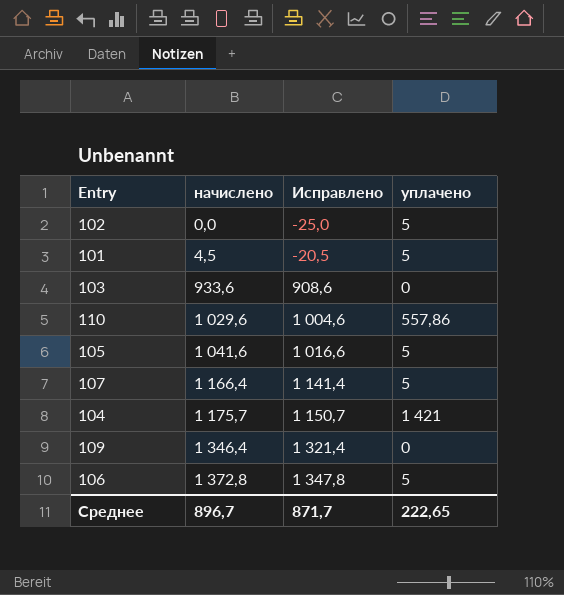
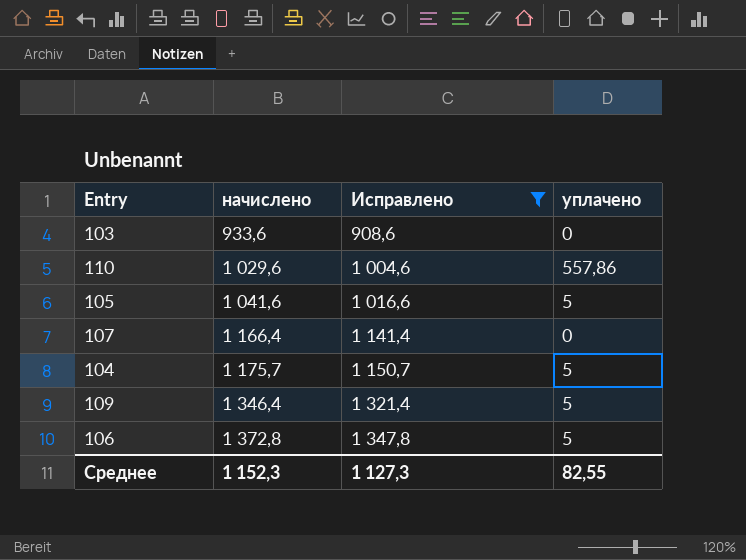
filter: none -> Исправлено >= 908,6
107 | уплачено: 5 -> 0
104 | уплачено: 1 421 -> 5
109 | уплачено: 0 -> 5
Среднее | начислено: 896,7 -> 1 152,3
Среднее | Исправлено: 871,7 -> 1 127,3
Среднее | уплачено: 222,65 -> 82,55

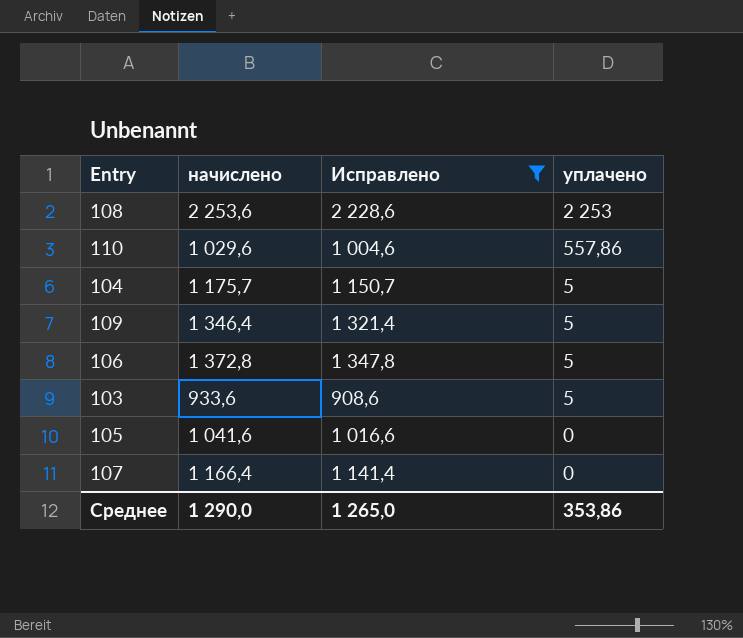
row order: начислено ascending -> уплачено descending
row 108: none -> 2 253,6 | 2 228,6 | 2 253
103 | уплачено: 0 -> 5
105 | уплачено: 5 -> 0
Среднее | начислено: 1 152,3 -> 1 290,0
Среднее | Исправлено: 1 127,3 -> 1 265,0
Среднее | уплачено: 82,55 -> 353,86

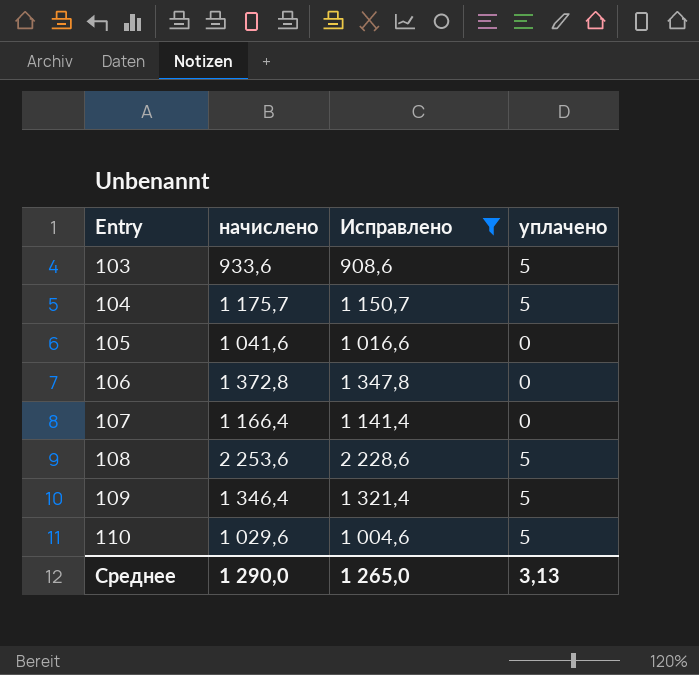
row order: уплачено descending -> Entry ascending
106 | уплачено: 5 -> 0
108 | уплачено: 2 253 -> 5
110 | уплачено: 557,86 -> 5
Среднее | уплачено: 353,86 -> 3,13

